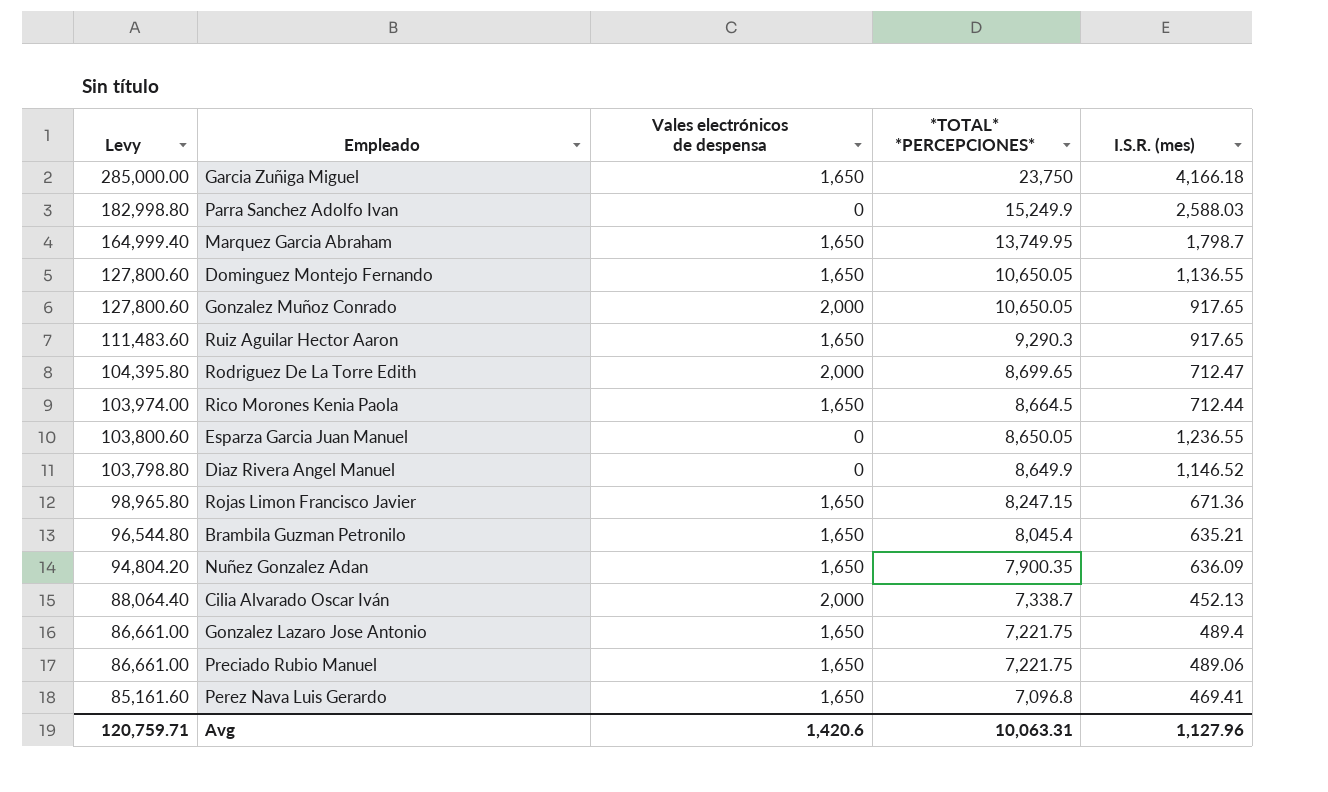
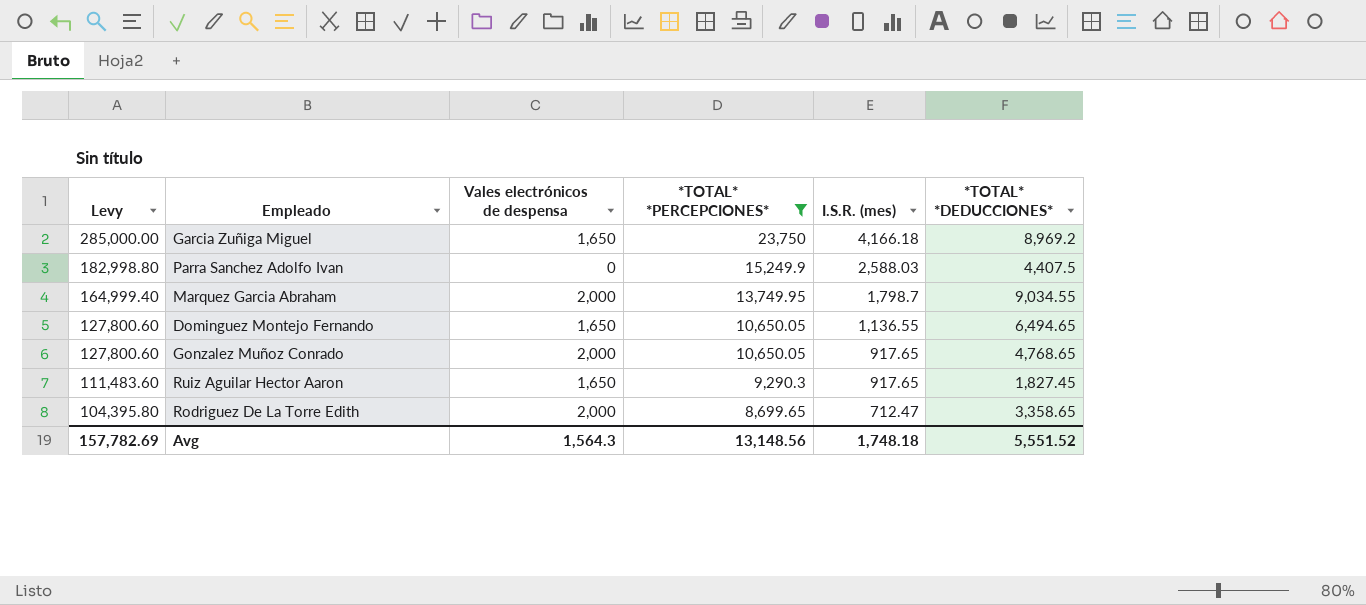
filter: none -> *TOTAL* *PERCEPCIONES* >= 8,699.65
column *TOTAL* *DEDUCCIONES* | position: none -> 6
Marquez Garcia Abraham | Vales electrónicos de despensa: 1,650 -> 2,000
Avg | Levy: 120,759.71 -> 157,782.69
Avg | Vales electrónicos de despensa: 1,420.6 -> 1,564.3
Avg | *TOTAL* *PERCEPCIONES*: 10,063.31 -> 13,148.56
Avg | I.S.R. (mes): 1,127.96 -> 1,748.18

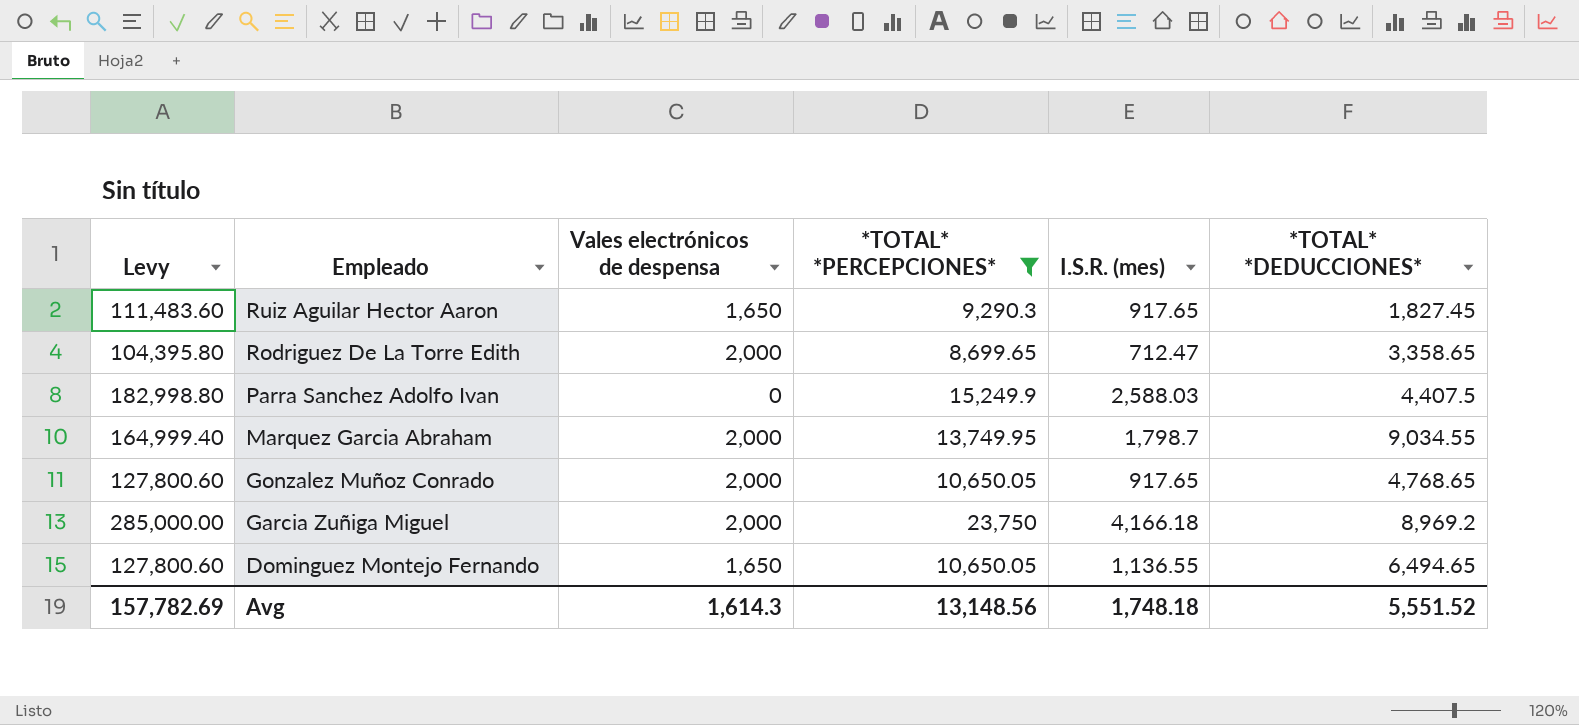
row order: Levy descending -> Empleado descending
Garcia Zuñiga Miguel | Vales electrónicos de despensa: 1,650 -> 2,000
Avg | Vales electrónicos de despensa: 1,564.3 -> 1,614.3

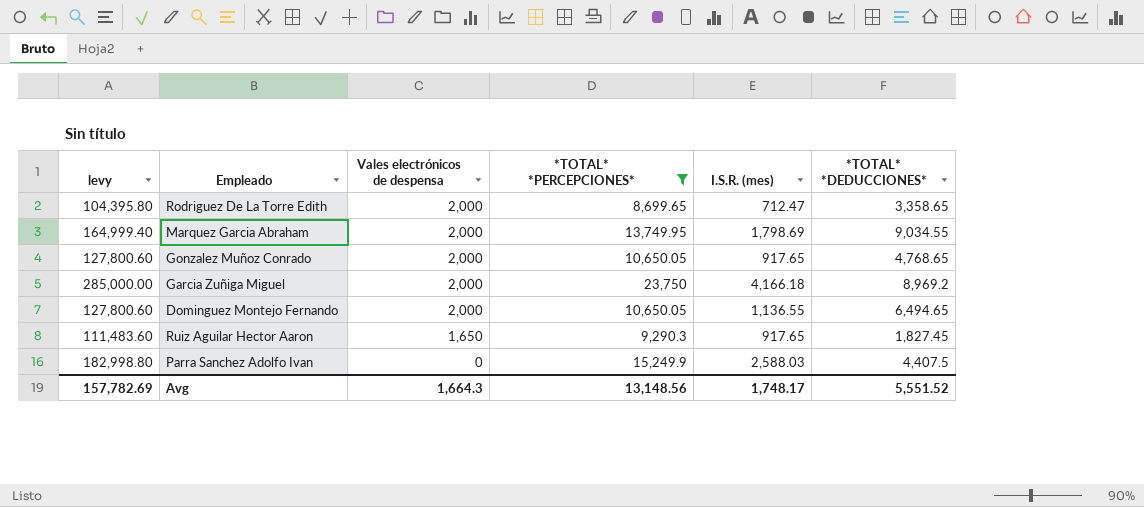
row order: Empleado descending -> Vales electrónicos de despensa descending
column name: Levy -> levy
Marquez Garcia Abraham | I.S.R. (mes): 1,798.7 -> 1,798.69
Dominguez Montejo Fernando | Vales electrónicos de despensa: 1,650 -> 2,000
Avg | Vales electrónicos de despensa: 1,614.3 -> 1,664.3
Avg | I.S.R. (mes): 1,748.18 -> 1,748.17

